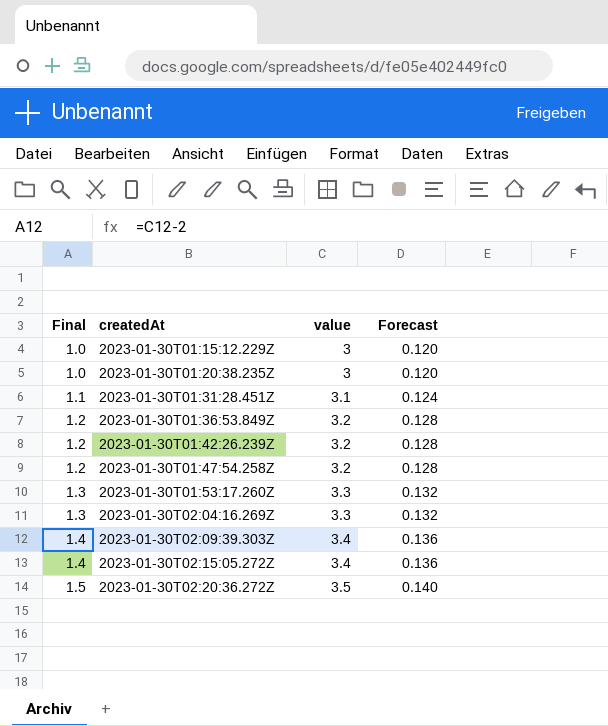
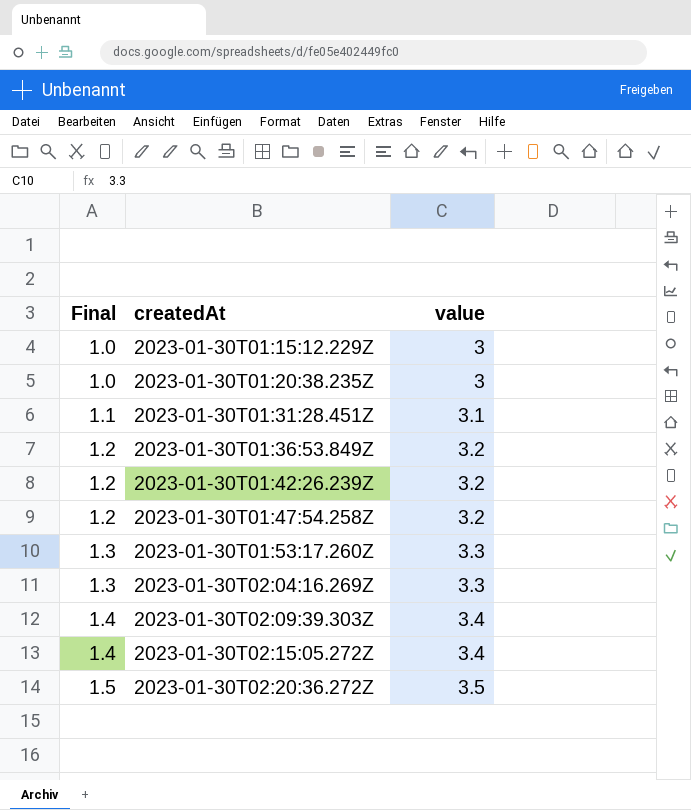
column Forecast | formula: [value] * 0.04 -> none

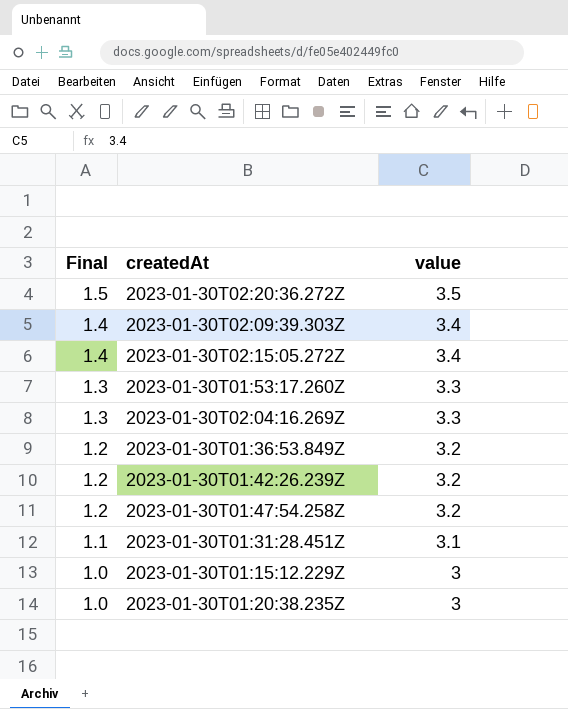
row order: Final ascending -> Final descending

